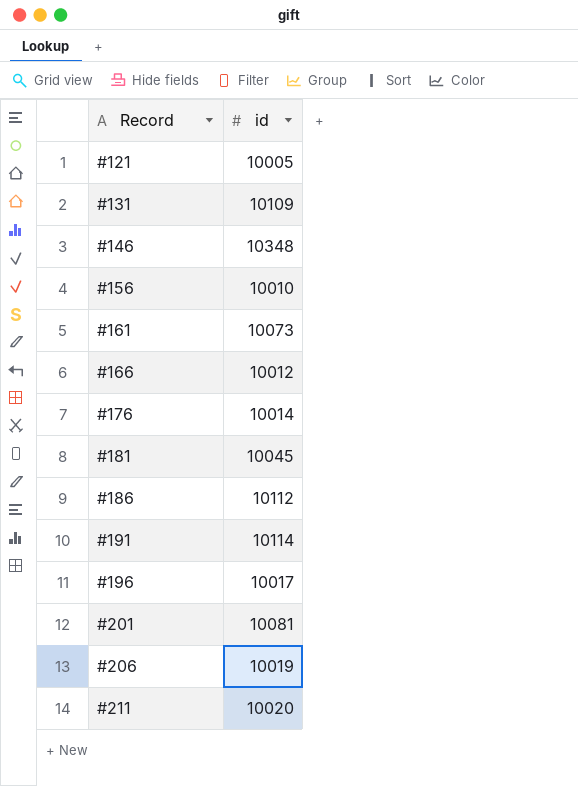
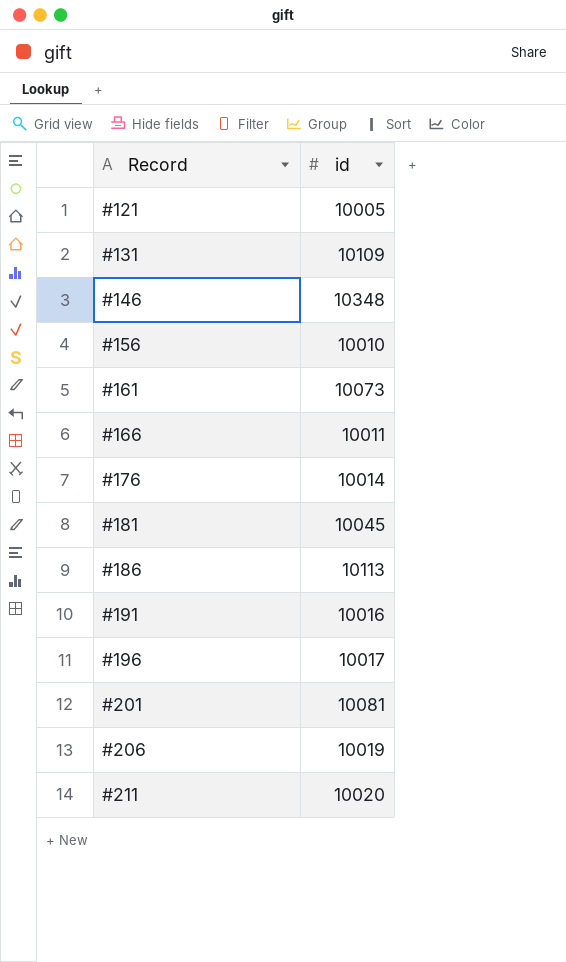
#166 | id: 10012 -> 10011
#186 | id: 10112 -> 10113
#191 | id: 10114 -> 10016

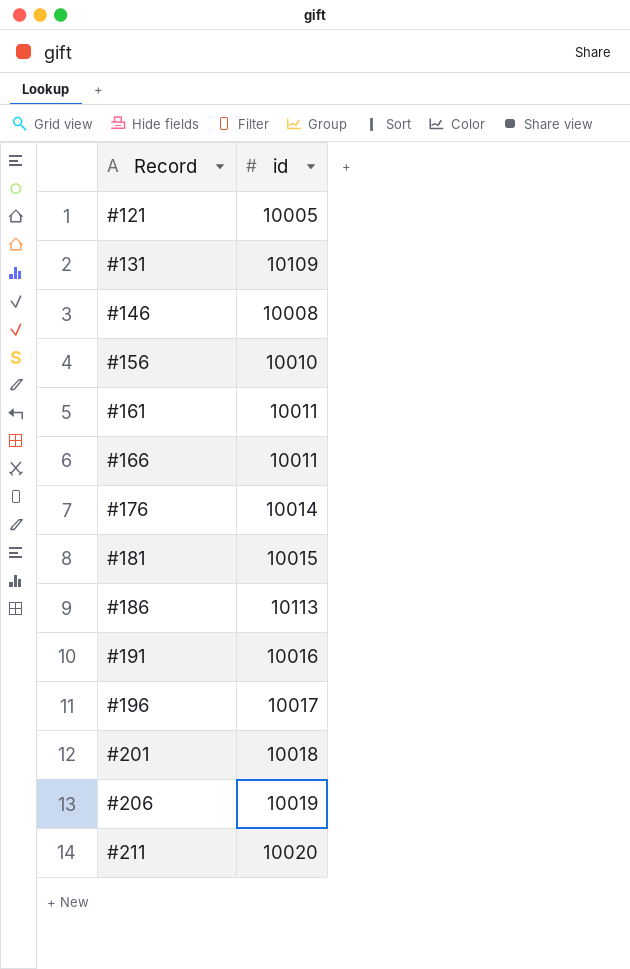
#146 | id: 10348 -> 10008
#161 | id: 10073 -> 10011
#181 | id: 10045 -> 10015
#201 | id: 10081 -> 10018

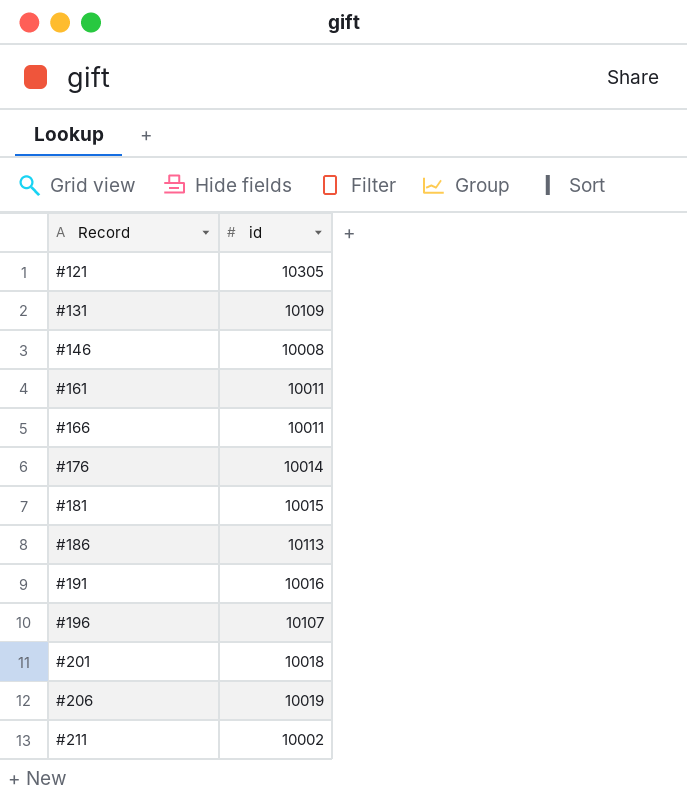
row #156: 10010 -> none
#121 | id: 10005 -> 10305
#196 | id: 10017 -> 10107
#211 | id: 10020 -> 10002

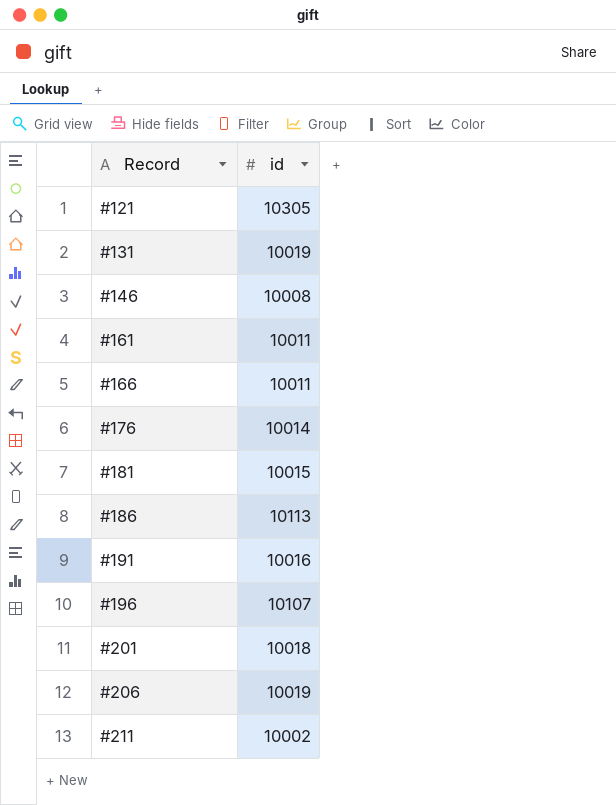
#131 | id: 10109 -> 10019

